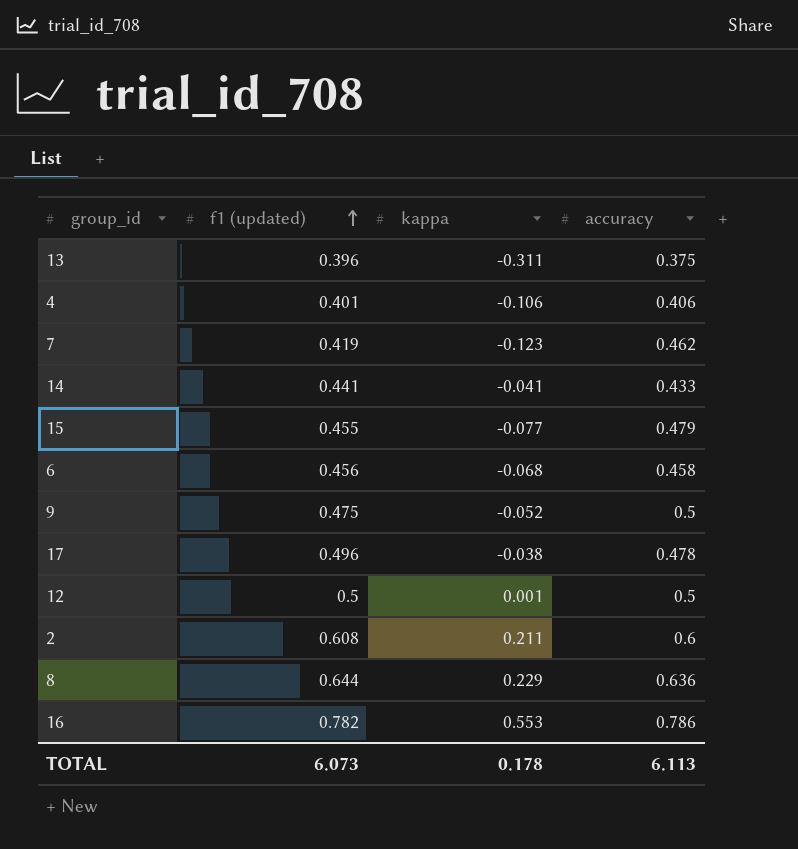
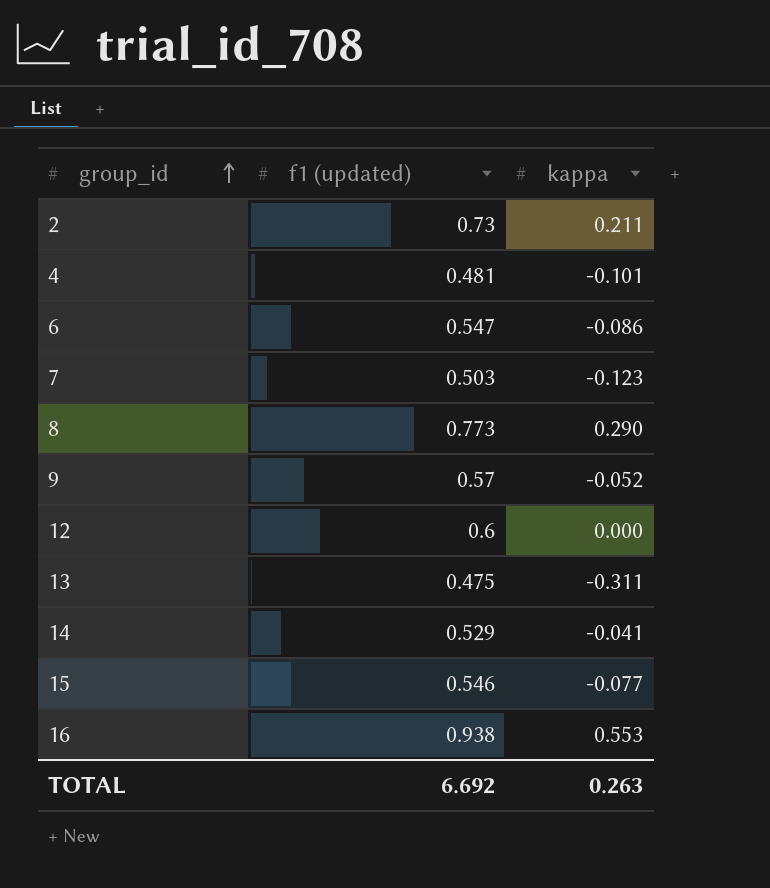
row order: f1 (updated) ascending -> group_id ascending
column accuracy | position: 4 -> none
row 17: 0.496 | -0.038 | 0.478 -> none
2 | f1 (updated): 0.608 -> 0.73
4 | f1 (updated): 0.401 -> 0.481
4 | kappa: -0.106 -> -0.101
6 | f1 (updated): 0.456 -> 0.547
6 | kappa: -0.068 -> -0.086
7 | f1 (updated): 0.419 -> 0.503
8 | f1 (updated): 0.644 -> 0.773
8 | kappa: 0.229 -> 0.290
9 | f1 (updated): 0.475 -> 0.57
12 | f1 (updated): 0.5 -> 0.6
12 | kappa: 0.001 -> 0.000
13 | f1 (updated): 0.396 -> 0.475
14 | f1 (updated): 0.441 -> 0.529
15 | f1 (updated): 0.455 -> 0.546
16 | f1 (updated): 0.782 -> 0.938
TOTAL | f1 (updated): 6.073 -> 6.692
TOTAL | kappa: 0.178 -> 0.263

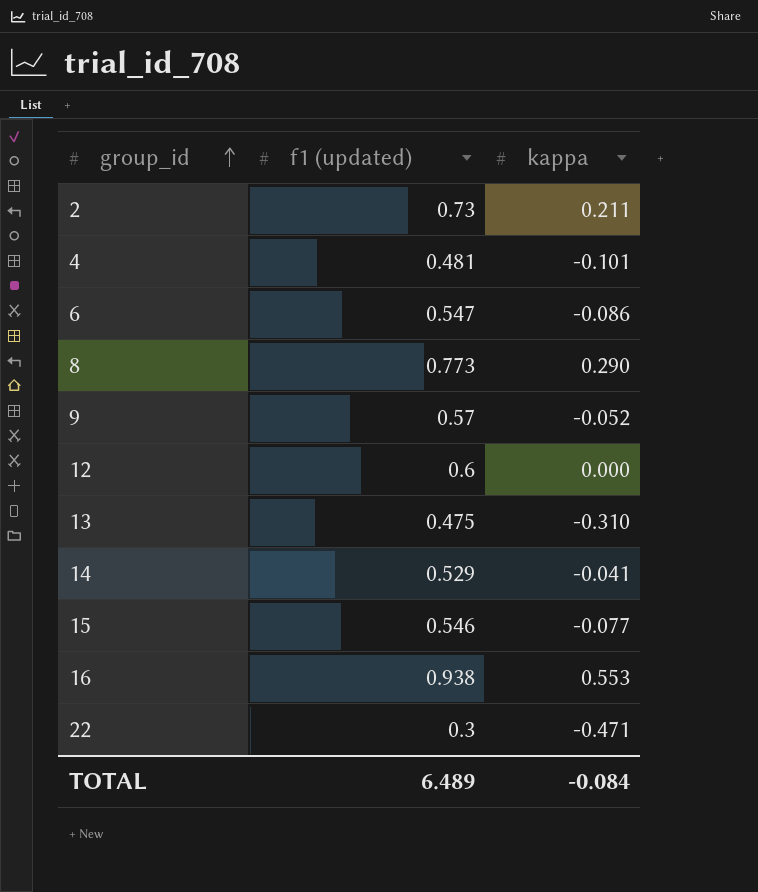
row 7: 0.503 | -0.123 -> none
13 | kappa: -0.311 -> -0.310
row 22: none -> 0.3 | -0.471
TOTAL | f1 (updated): 6.692 -> 6.489
TOTAL | kappa: 0.263 -> -0.084

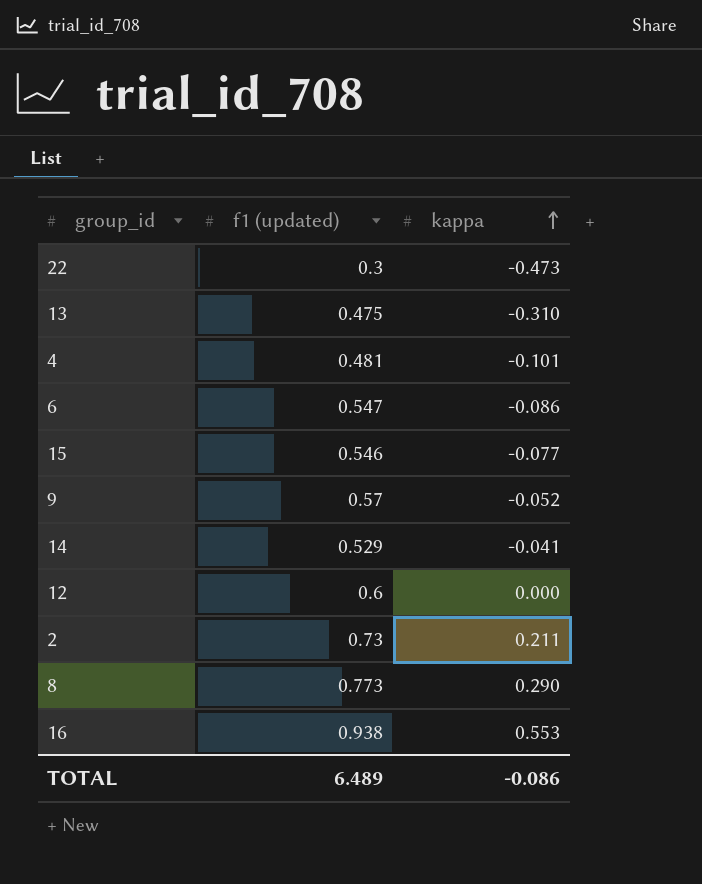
row order: group_id ascending -> kappa ascending
22 | kappa: -0.471 -> -0.473
TOTAL | kappa: -0.084 -> -0.086

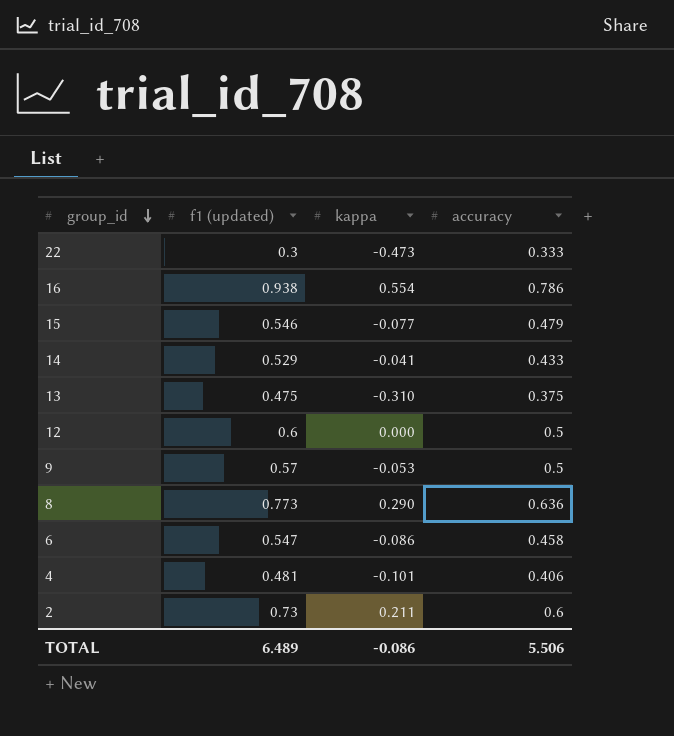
row order: kappa ascending -> group_id descending
column accuracy | position: none -> 4
16 | kappa: 0.553 -> 0.554
9 | kappa: -0.052 -> -0.053

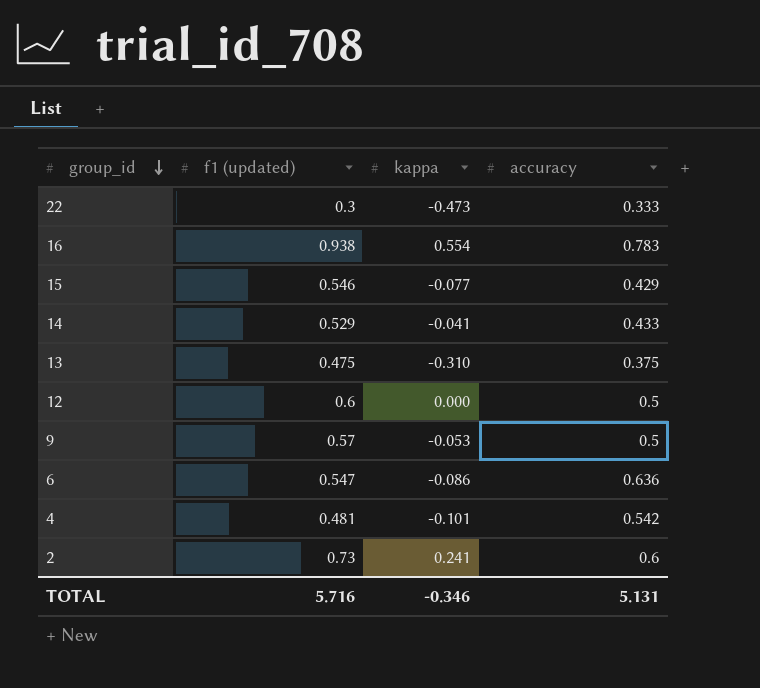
row 8: 0.773 | 0.290 | 0.636 -> none
16 | accuracy: 0.786 -> 0.783
15 | accuracy: 0.479 -> 0.429
6 | accuracy: 0.458 -> 0.636
4 | accuracy: 0.406 -> 0.542
2 | kappa: 0.211 -> 0.241
TOTAL | f1 (updated): 6.489 -> 5.716
TOTAL | kappa: -0.086 -> -0.346
TOTAL | accuracy: 5.506 -> 5.131

